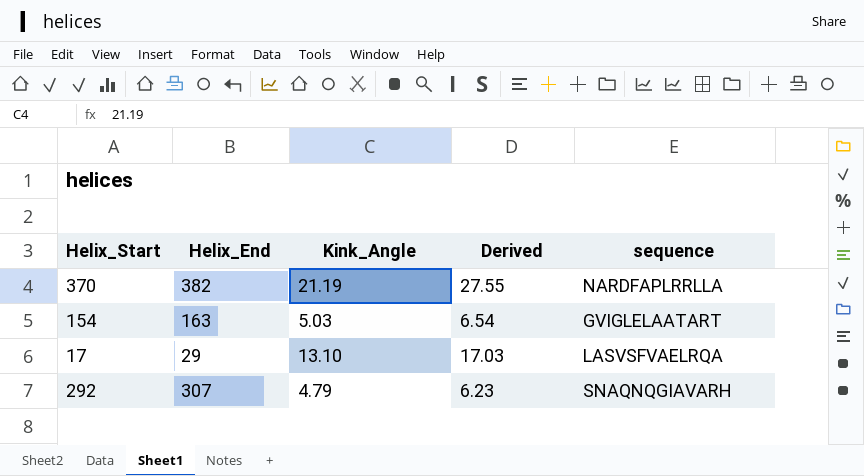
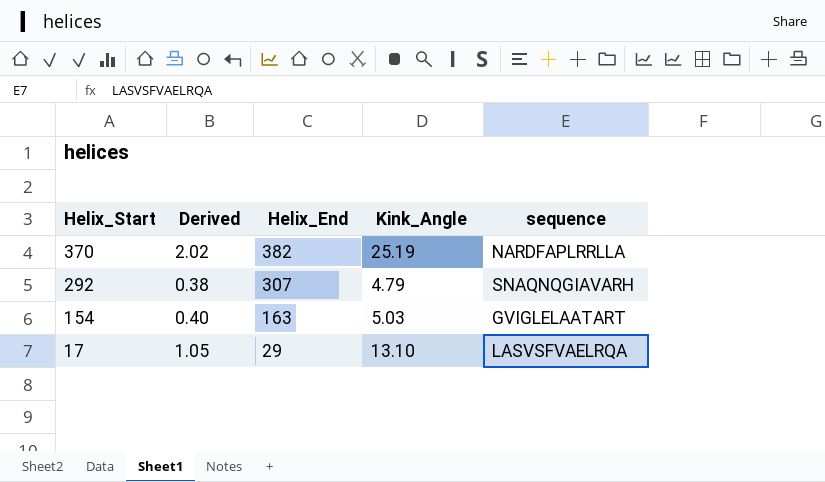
row order: none -> Helix_Start descending
column Derived | formula: [Kink_Angle] * 1.3 -> [Kink_Angle] * 0.08
column Derived | position: 4 -> 2
370 | Kink_Angle: 21.19 -> 25.19

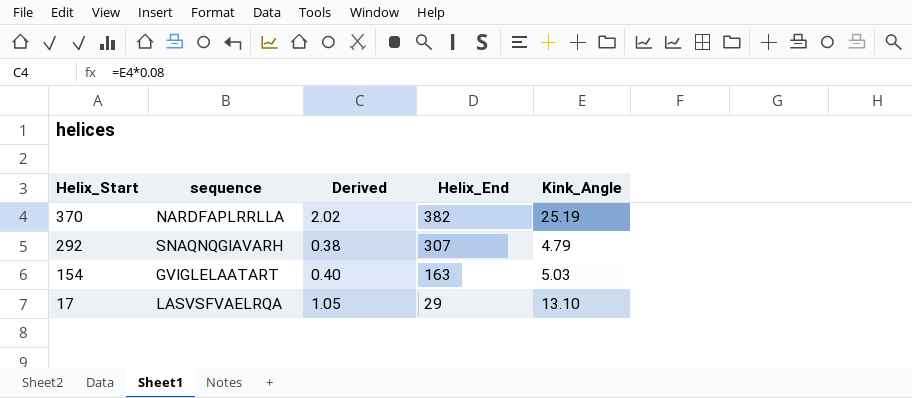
column sequence | position: 5 -> 2

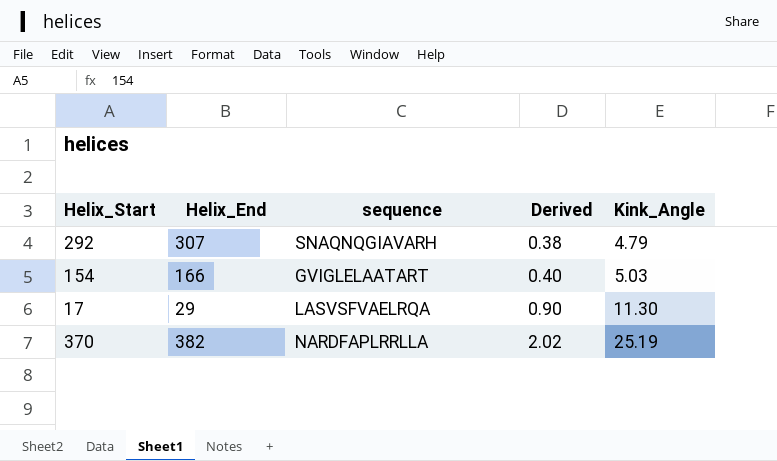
row order: Helix_Start descending -> Derived ascending
column Helix_End | position: 4 -> 2
154 | Helix_End: 163 -> 166
17 | Derived: 1.05 -> 0.90
17 | Kink_Angle: 13.10 -> 11.30

